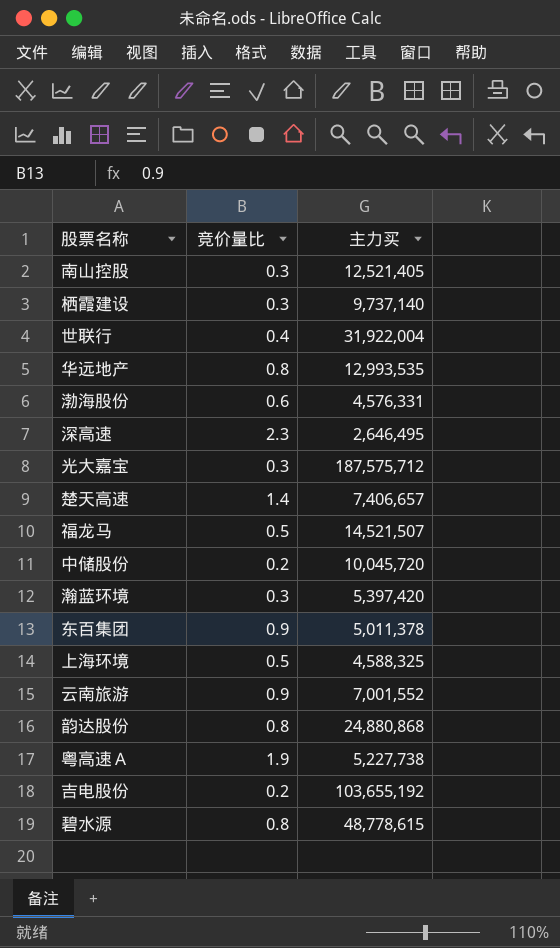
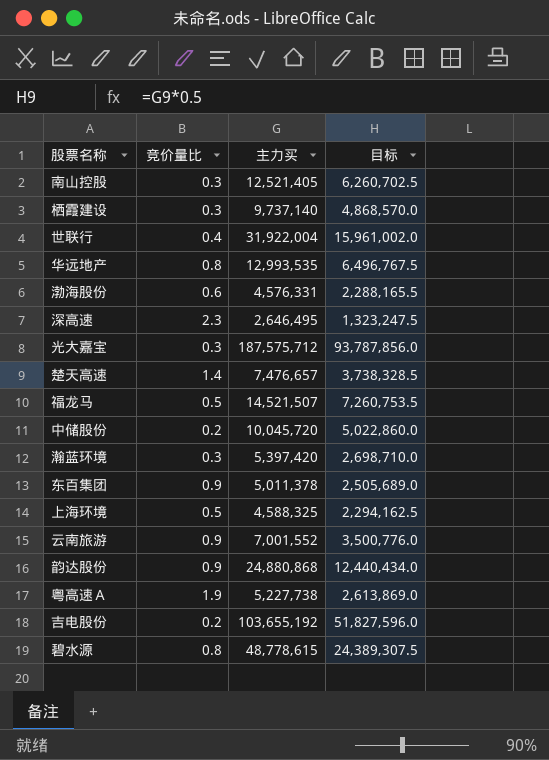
column 目标 | formula: none -> [主力买] * 0.5
楚天高速 | 主力买: 7,406,657 -> 7,476,657
韵达股份 | 竞价量比: 0.8 -> 0.9

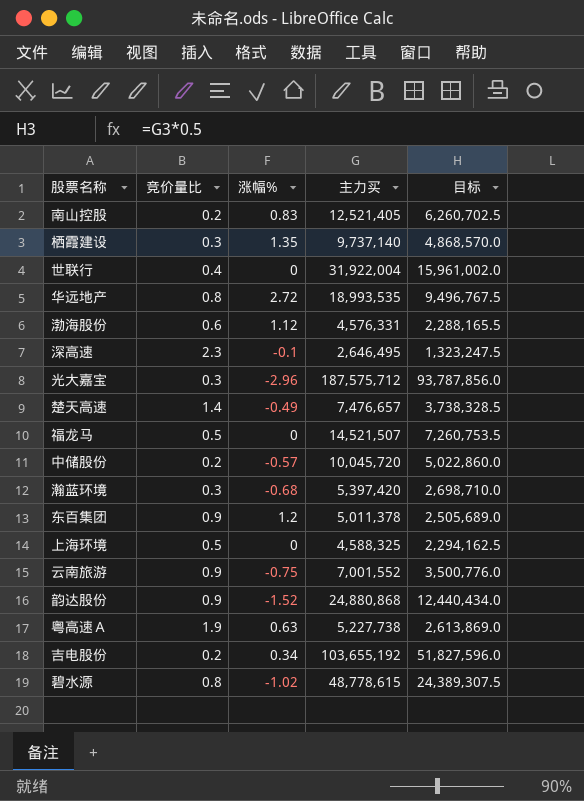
column 涨幅% | position: none -> 3
南山控股 | 竞价量比: 0.3 -> 0.2
华远地产 | 主力买: 12,993,535 -> 18,993,535
华远地产 | 目标: 6,496,767.5 -> 9,496,767.5

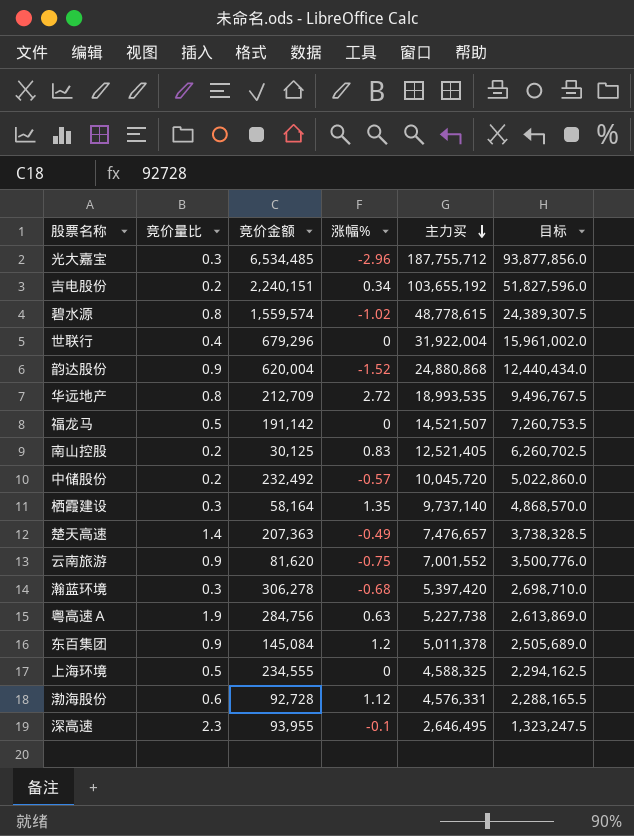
row order: none -> 主力买 descending
column 竞价金额 | position: none -> 3
光大嘉宝 | 主力买: 187,575,712 -> 187,755,712
光大嘉宝 | 目标: 93,787,856.0 -> 93,877,856.0

